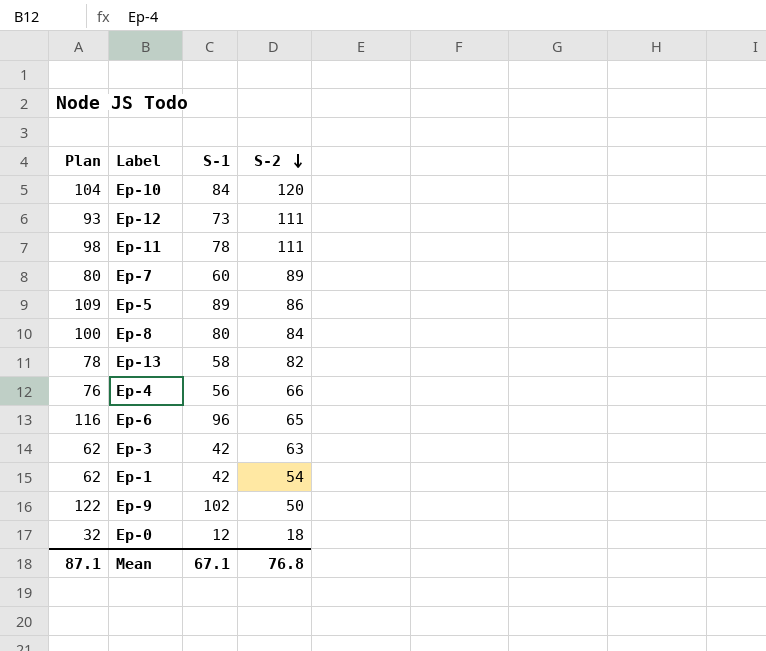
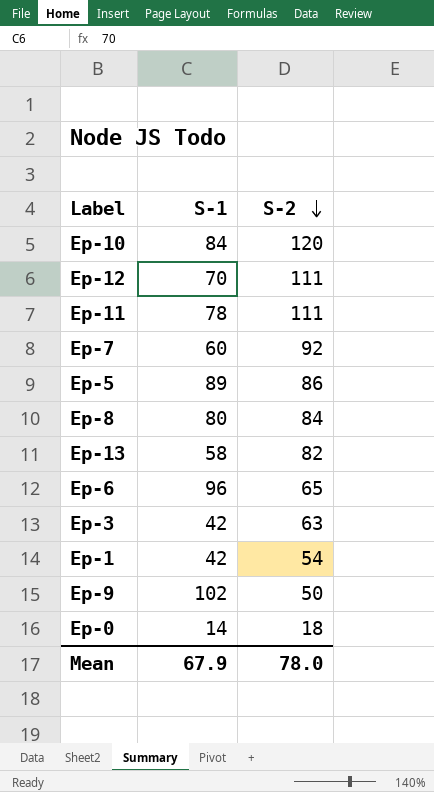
column Plan | formula: [S-1] + 20 -> none
row Ep-4: 76 | 56 | 66 -> none
Ep-12 | S-1: 73 -> 70
Ep-7 | S-2: 89 -> 92
Ep-0 | S-1: 12 -> 14
Mean | S-1: 67.1 -> 67.9
Mean | S-2: 76.8 -> 78.0

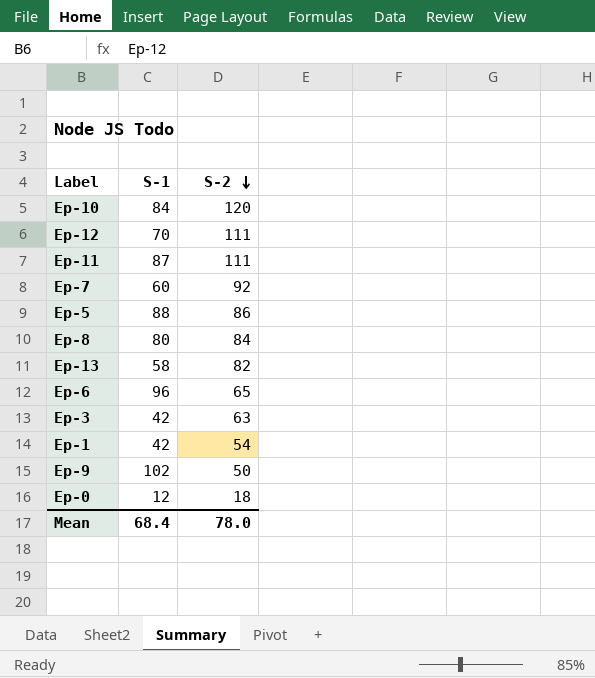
Ep-11 | S-1: 78 -> 87
Ep-5 | S-1: 89 -> 88
Ep-0 | S-1: 14 -> 12
Mean | S-1: 67.9 -> 68.4

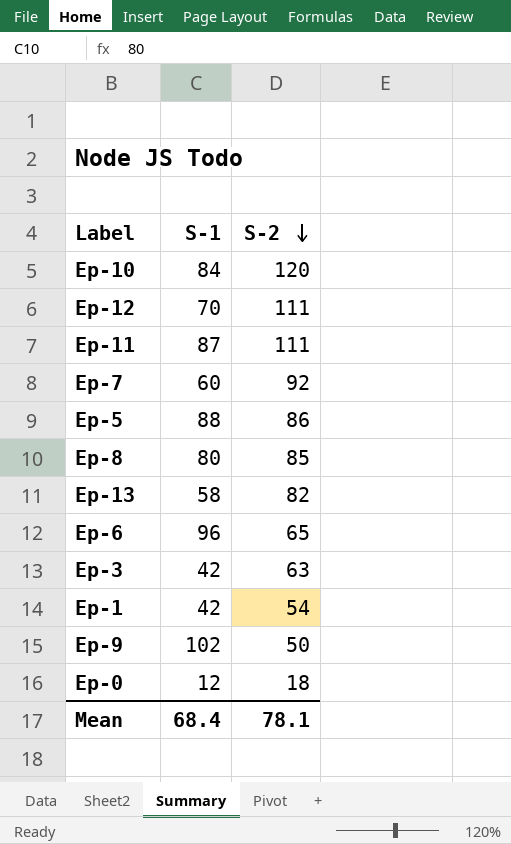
Ep-8 | S-2: 84 -> 85
Mean | S-2: 78.0 -> 78.1

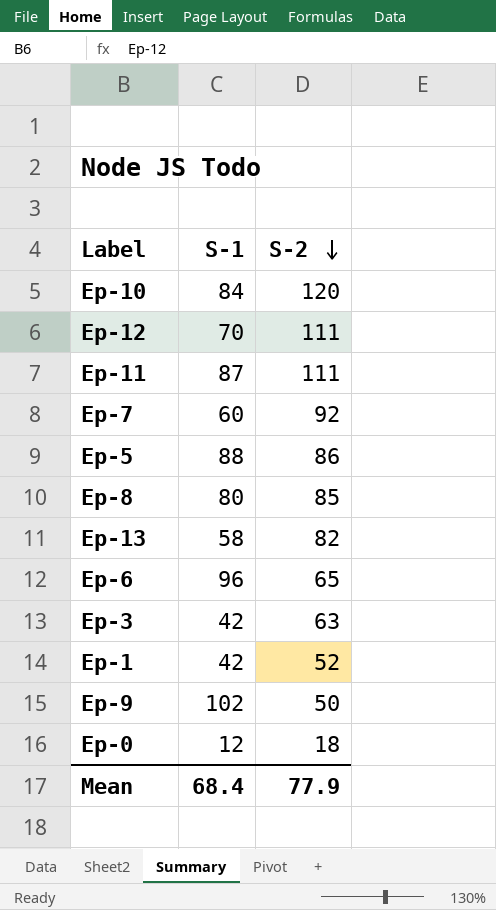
Ep-1 | S-2: 54 -> 52
Mean | S-2: 78.1 -> 77.9

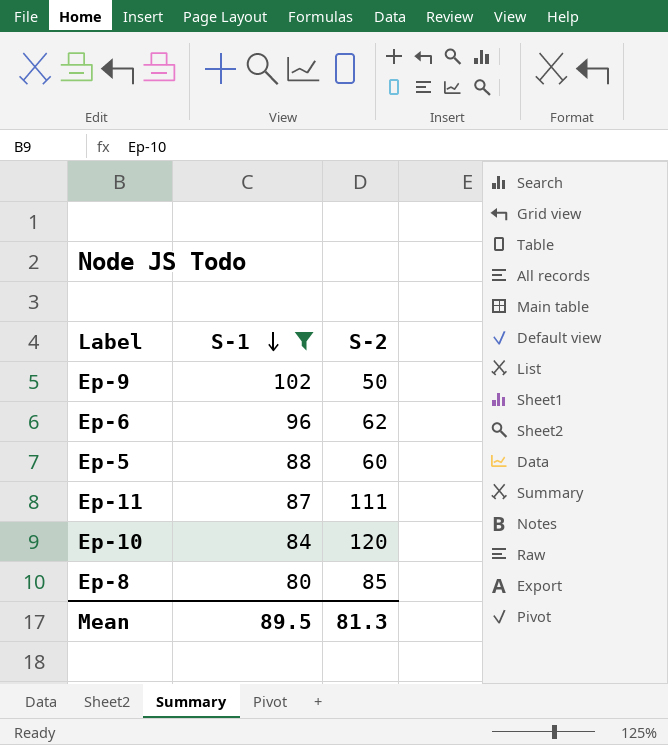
filter: none -> S-1 >= 80
row order: S-2 descending -> S-1 descending
Ep-6 | S-2: 65 -> 62
Ep-5 | S-2: 86 -> 60
Mean | S-1: 68.4 -> 89.5
Mean | S-2: 77.9 -> 81.3

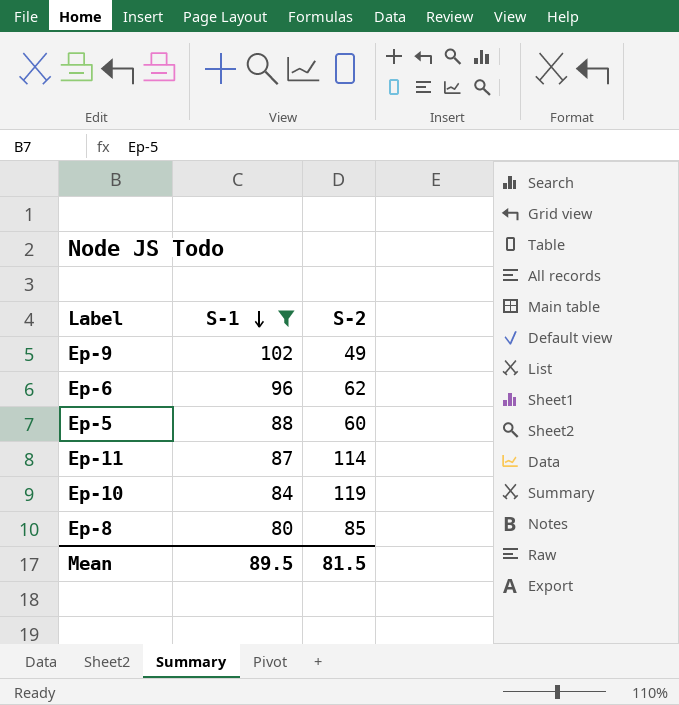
Ep-9 | S-2: 50 -> 49
Ep-11 | S-2: 111 -> 114
Ep-10 | S-2: 120 -> 119
Mean | S-2: 81.3 -> 81.5

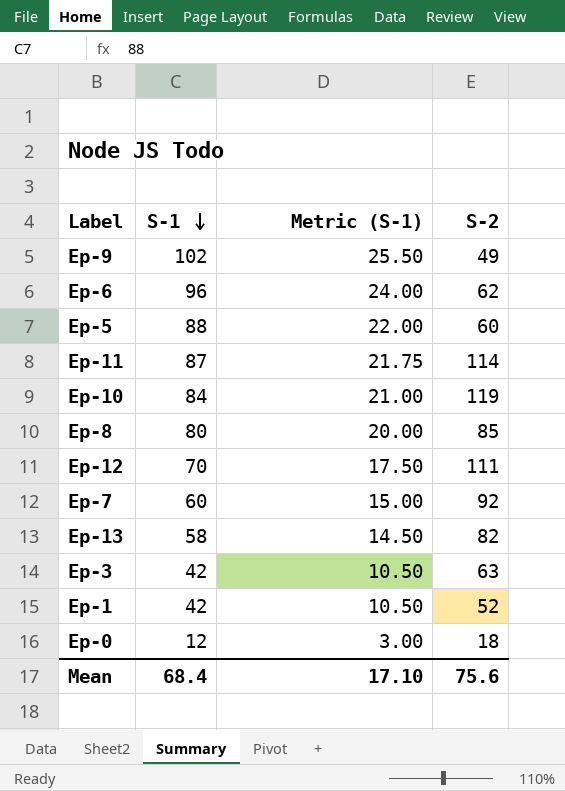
filter: S-1 >= 80 -> none
column Metric (S-1) | formula: none -> [S-1] * 0.25
Mean | S-1: 89.5 -> 68.4
Mean | S-2: 81.5 -> 75.6

